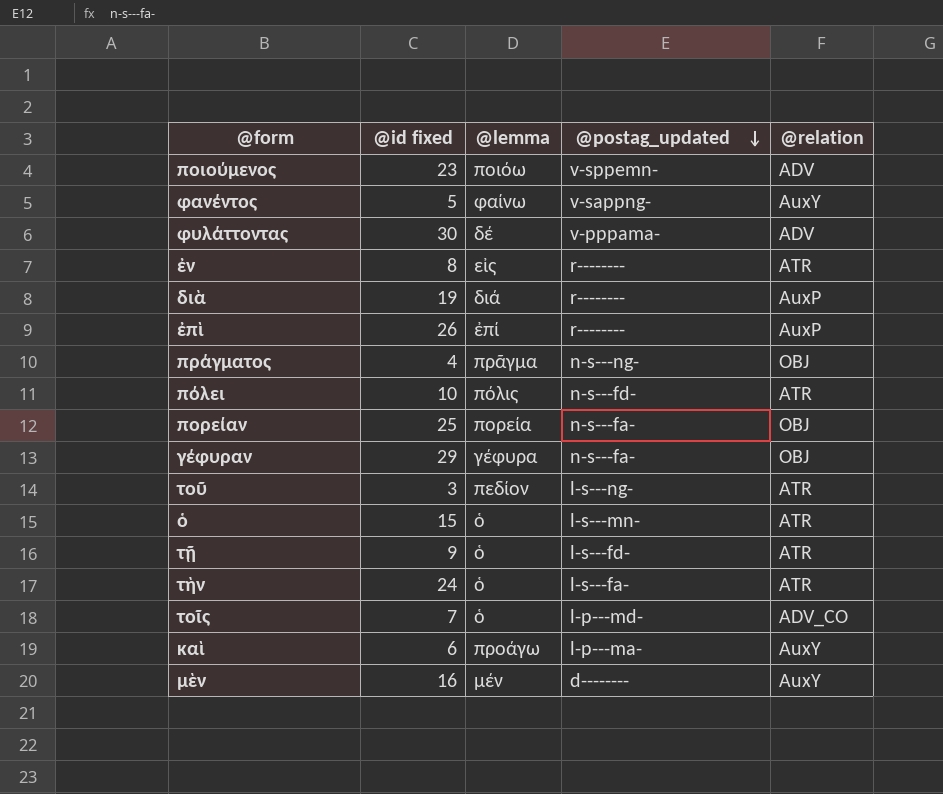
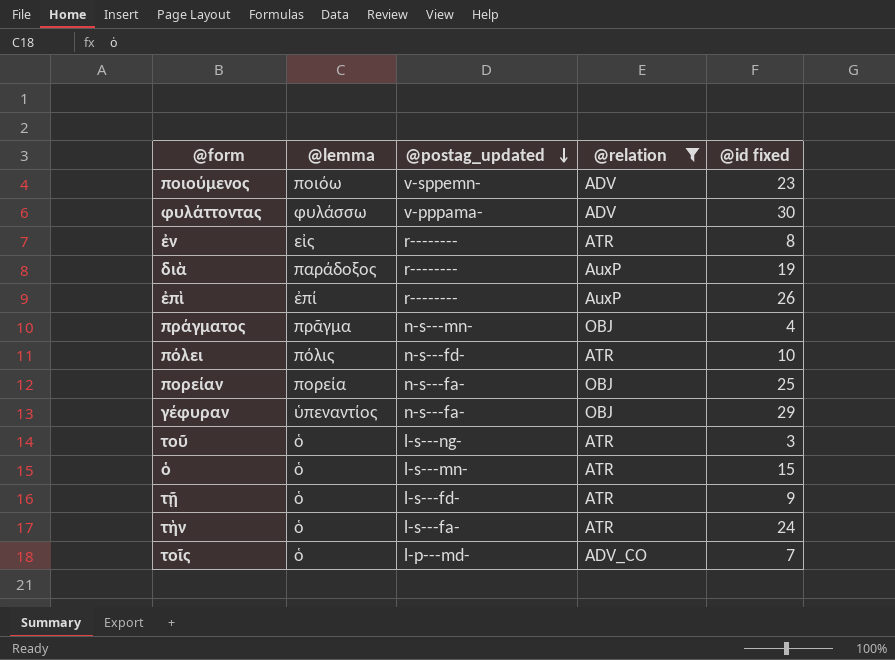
filter: none -> @relation != AuxY
column @id fixed | position: 2 -> 5
φυλάττοντας | @lemma: δέ -> φυλάσσω
διὰ | @lemma: διά -> παράδοξος
πράγματος | @postag_updated: n-s---ng- -> n-s---mn-
γέφυραν | @lemma: γέφυρα -> ὑπεναντίος
τοῦ | @lemma: πεδίον -> ὁ

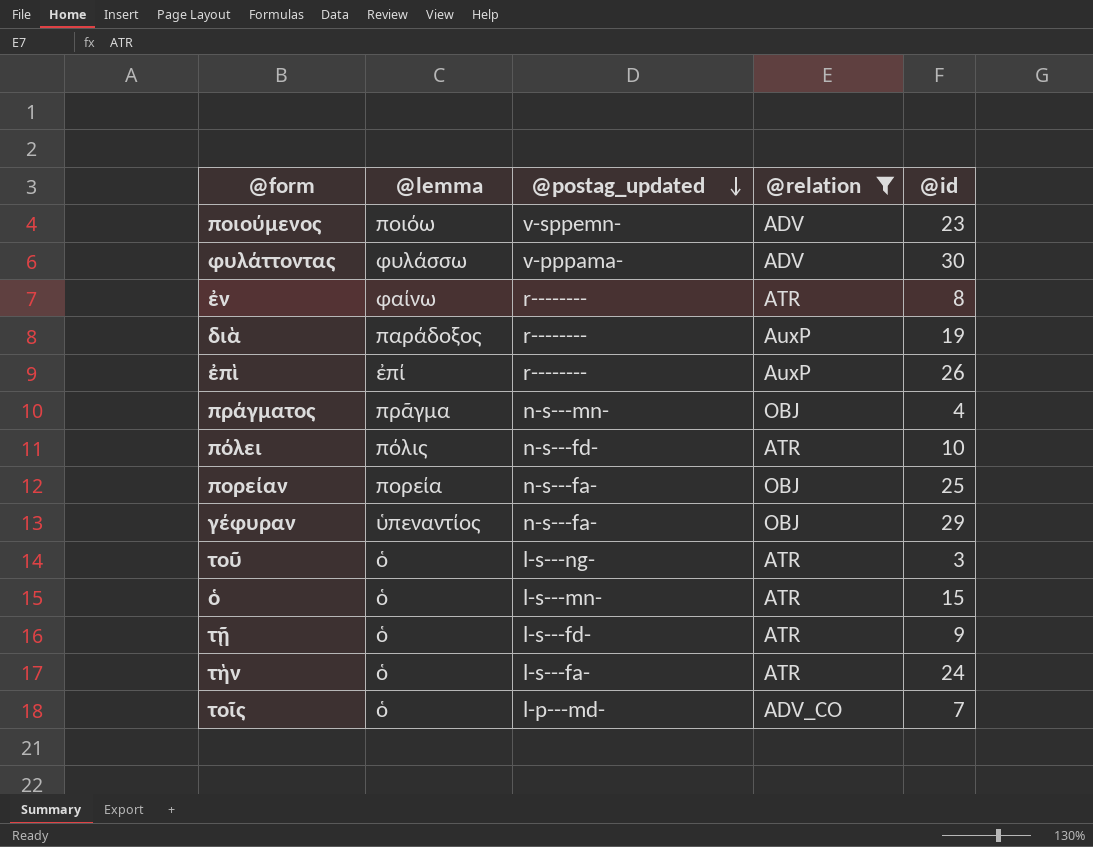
column name: @id fixed -> @id
ἐν | @lemma: εἰς -> φαίνω

